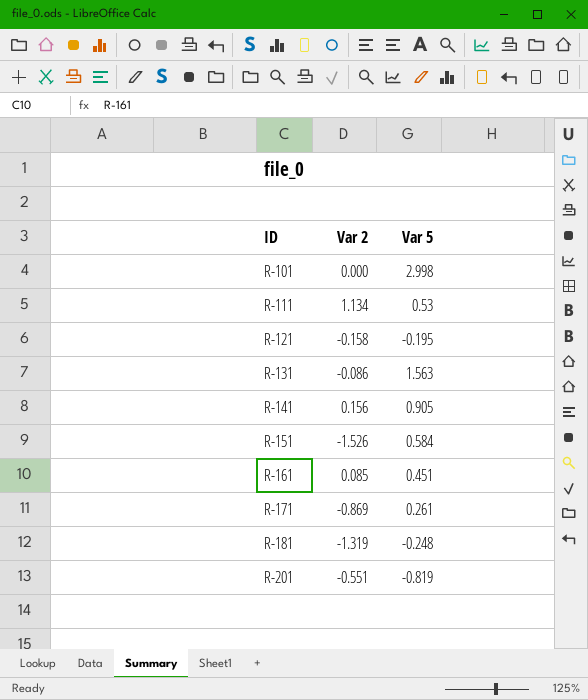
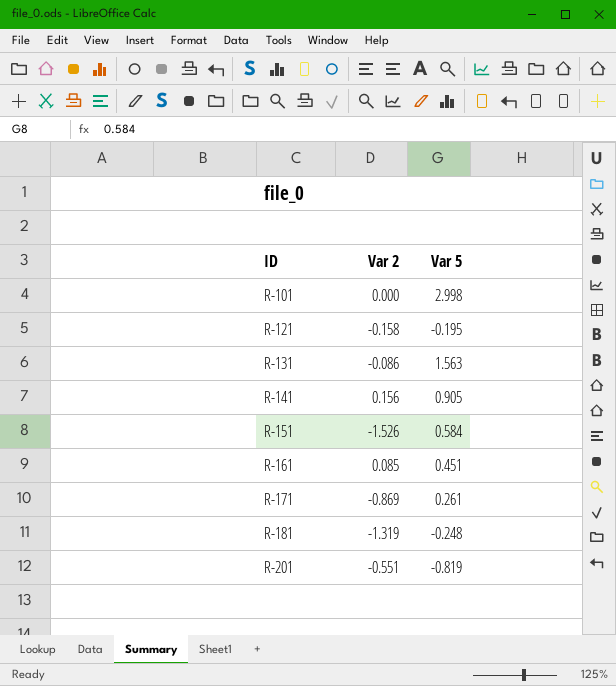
row R-111: 1.134 | 0.53 -> none

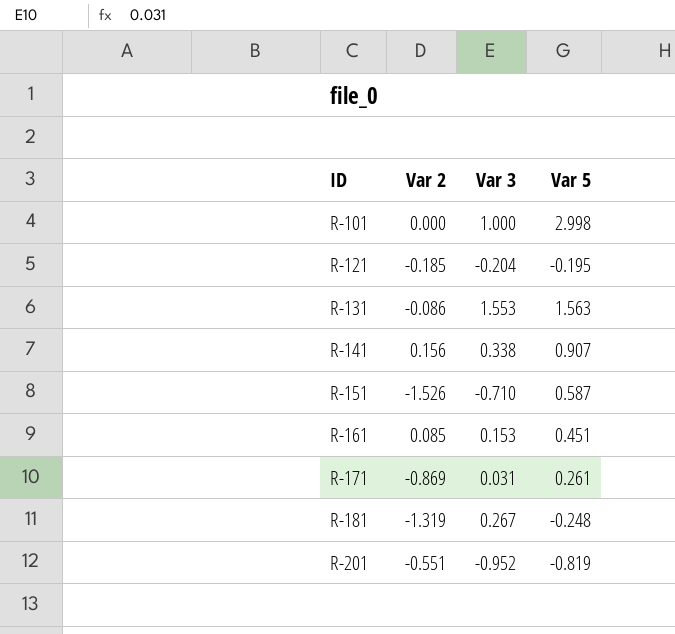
column Var 3 | position: none -> 3
R-121 | Var 2: -0.158 -> -0.185
R-141 | Var 5: 0.905 -> 0.907
R-151 | Var 5: 0.584 -> 0.587

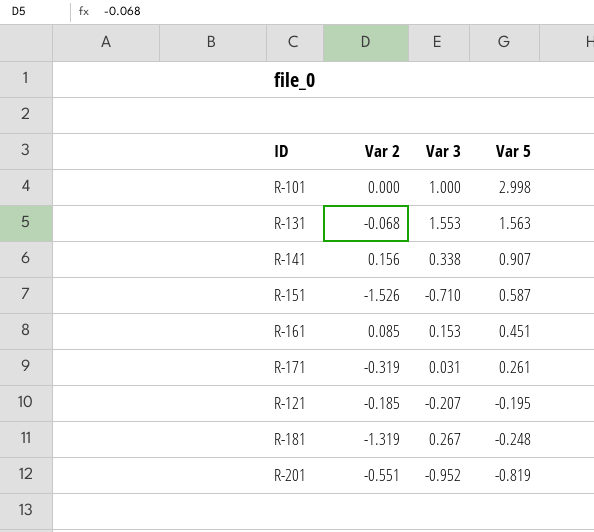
row order: ID ascending -> Var 5 descending
R-131 | Var 2: -0.086 -> -0.068
R-171 | Var 2: -0.869 -> -0.319
R-121 | Var 3: -0.204 -> -0.207

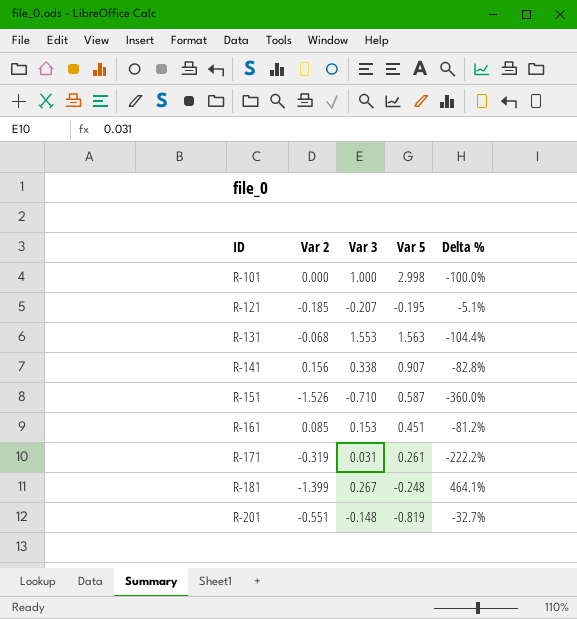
row order: Var 5 descending -> ID ascending
column Delta % | formula: none -> ([Var 2] - [Var 5]) / [Var 5]
R-181 | Var 2: -1.319 -> -1.399
R-201 | Var 3: -0.952 -> -0.148

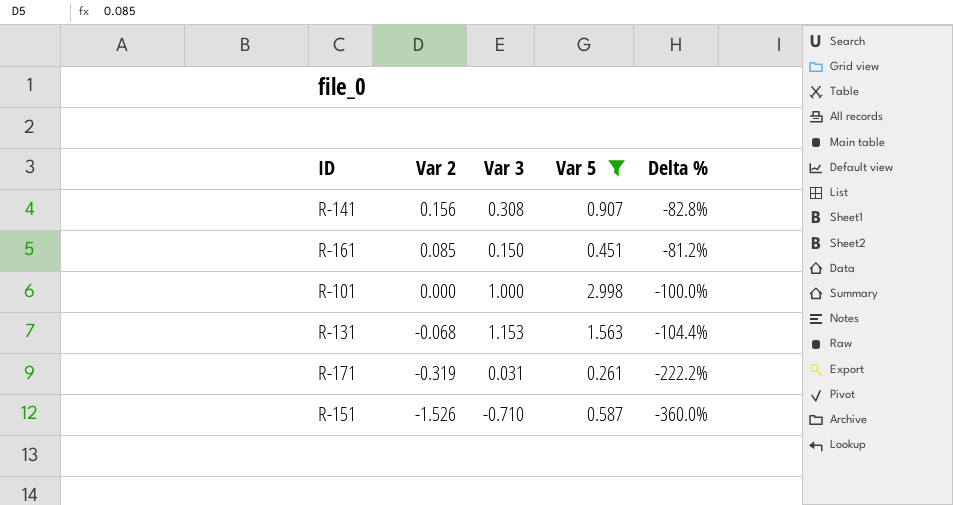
filter: none -> Var 5 >= 0.261
row order: ID ascending -> Var 2 descending
R-141 | Var 3: 0.338 -> 0.308
R-161 | Var 3: 0.153 -> 0.150
R-131 | Var 3: 1.553 -> 1.153

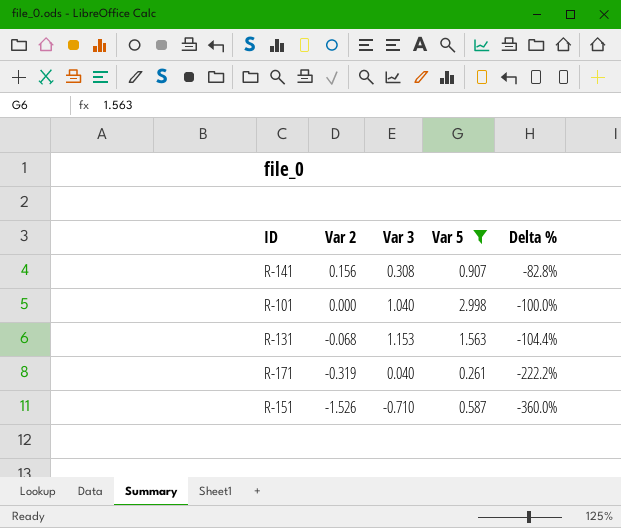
row R-161: 0.085 | 0.150 | 0.451 | -81.2% -> none
R-101 | Var 3: 1.000 -> 1.040
R-171 | Var 3: 0.031 -> 0.040

